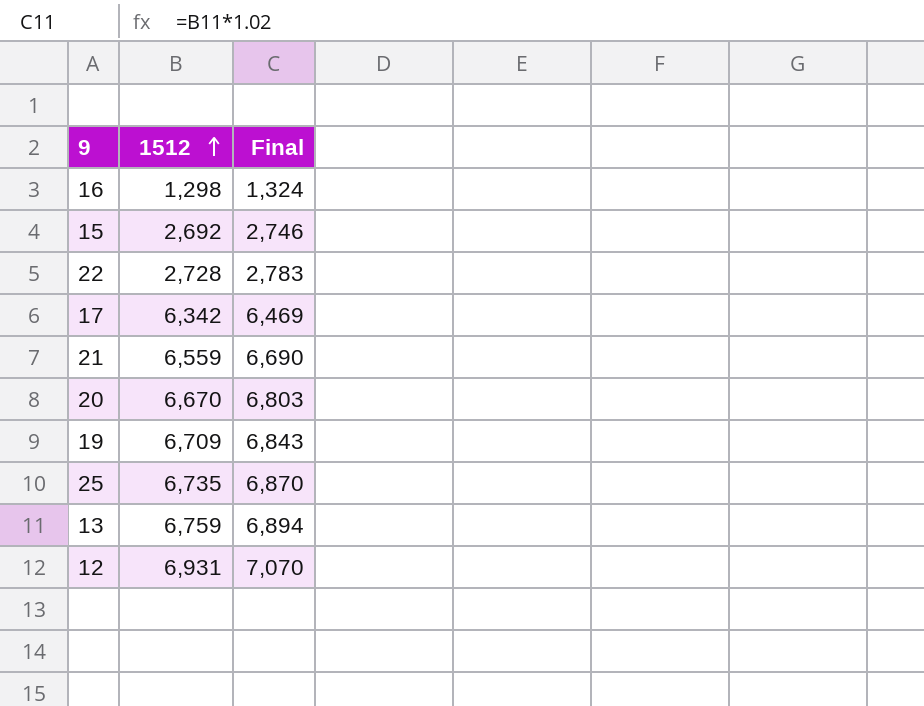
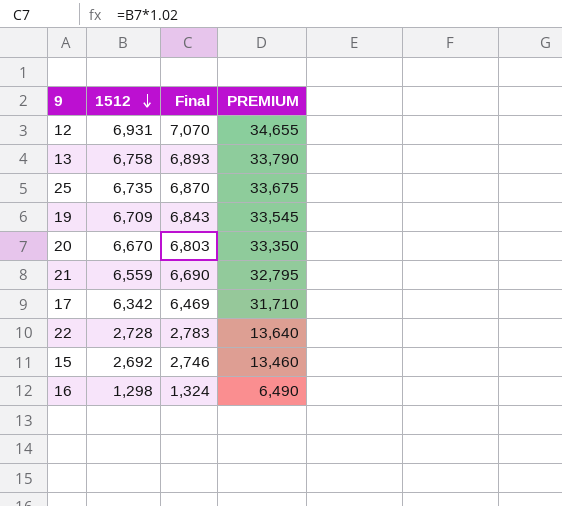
row order: 1512 ascending -> 1512 descending
column PREMIUM | formula: none -> [1512] * 5
13 | 1512: 6,759 -> 6,758
13 | Final: 6,894 -> 6,893

